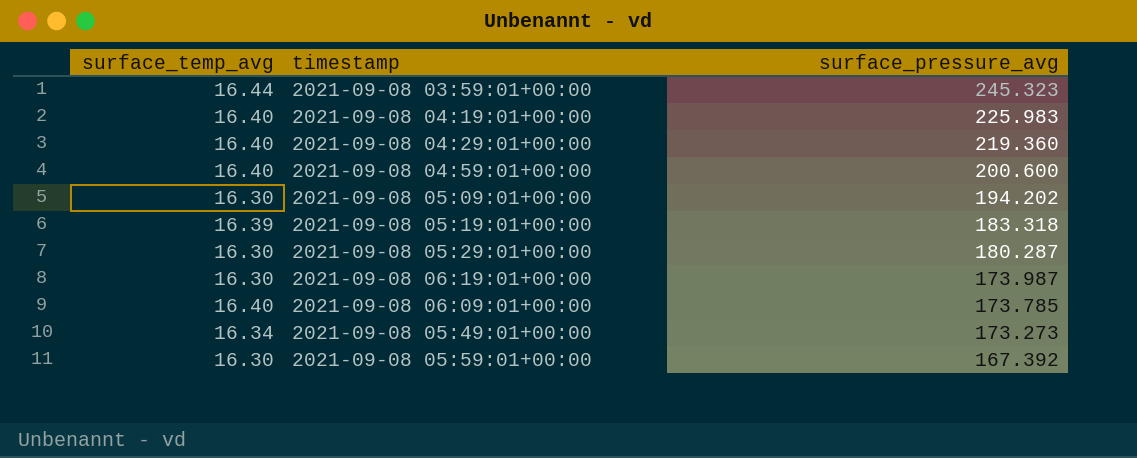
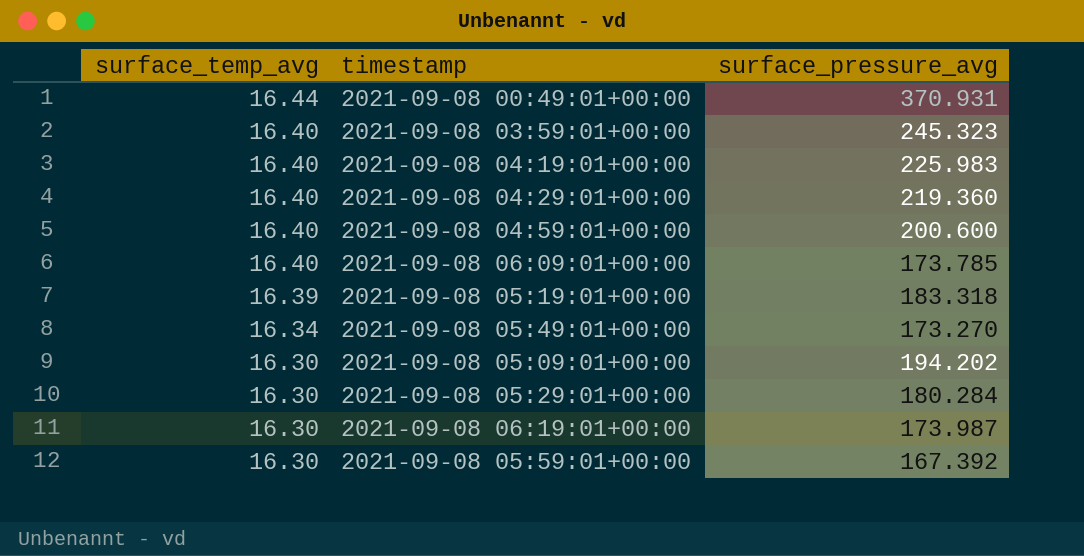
row order: surface_pressure_avg descending -> surface_temp_avg descending
row 2021-09-08 00:49:01+00:00: none -> 16.44 | 370.931
2021-09-08 03:59:01+00:00 | surface_temp_avg: 16.44 -> 16.40
2021-09-08 05:49:01+00:00 | surface_pressure_avg: 173.273 -> 173.270
2021-09-08 05:29:01+00:00 | surface_pressure_avg: 180.287 -> 180.284

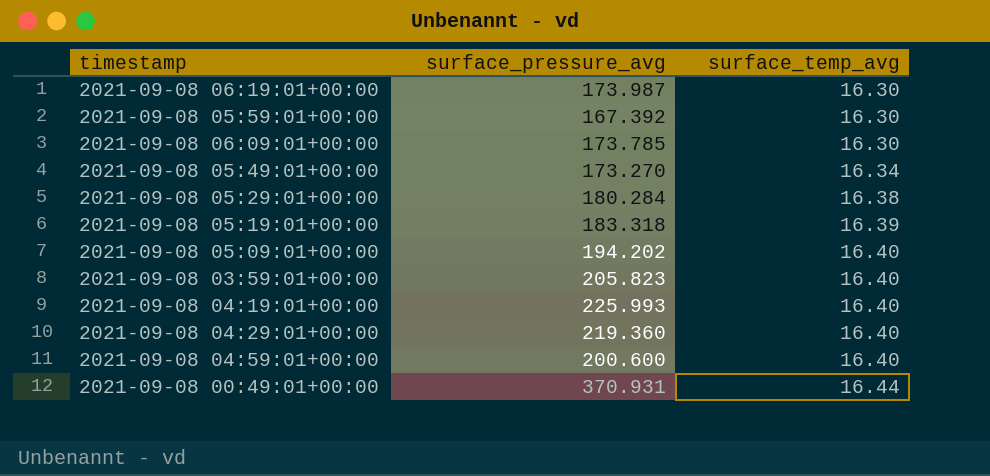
row order: surface_temp_avg descending -> surface_temp_avg ascending
column surface_temp_avg | position: 1 -> 3
2021-09-08 06:09:01+00:00 | surface_temp_avg: 16.40 -> 16.30
2021-09-08 05:29:01+00:00 | surface_temp_avg: 16.30 -> 16.38
2021-09-08 05:09:01+00:00 | surface_temp_avg: 16.30 -> 16.40
2021-09-08 03:59:01+00:00 | surface_pressure_avg: 245.323 -> 205.823
2021-09-08 04:19:01+00:00 | surface_pressure_avg: 225.983 -> 225.993

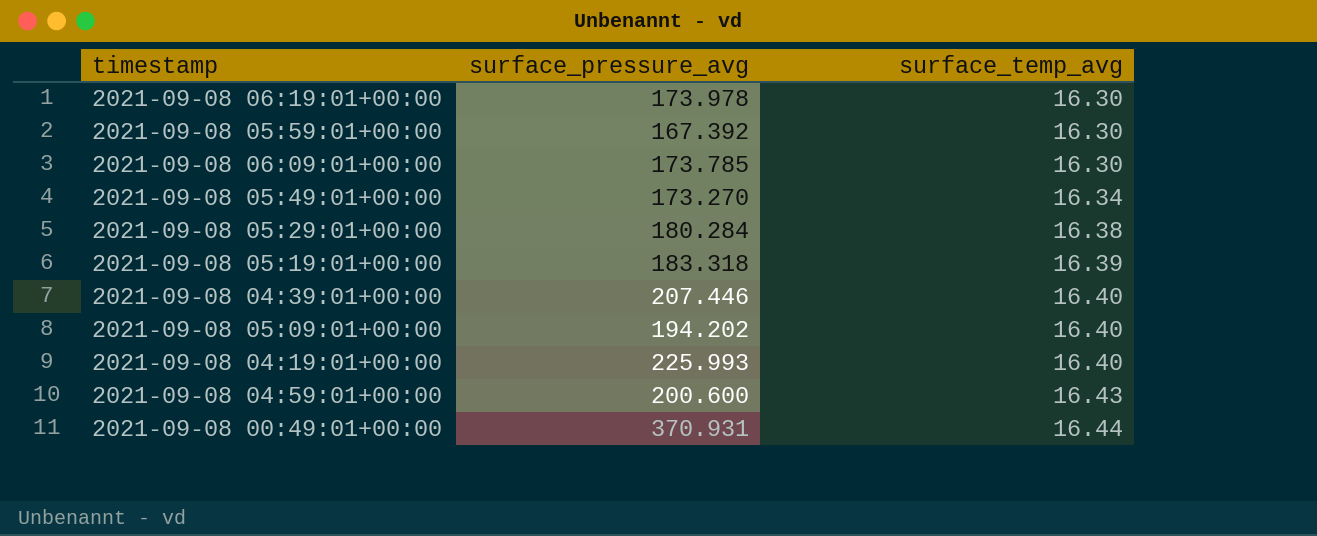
row 2021-09-08 03:59:01+00:00: 205.823 | 16.40 -> none
row 2021-09-08 04:29:01+00:00: 219.360 | 16.40 -> none
2021-09-08 06:19:01+00:00 | surface_pressure_avg: 173.987 -> 173.978
row 2021-09-08 04:39:01+00:00: none -> 207.446 | 16.40
2021-09-08 04:59:01+00:00 | surface_temp_avg: 16.40 -> 16.43

